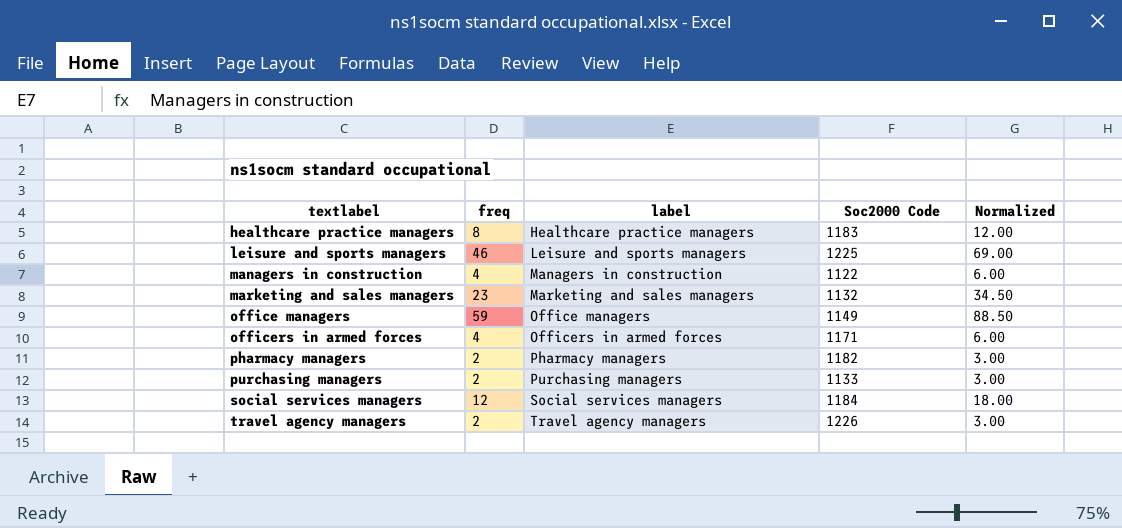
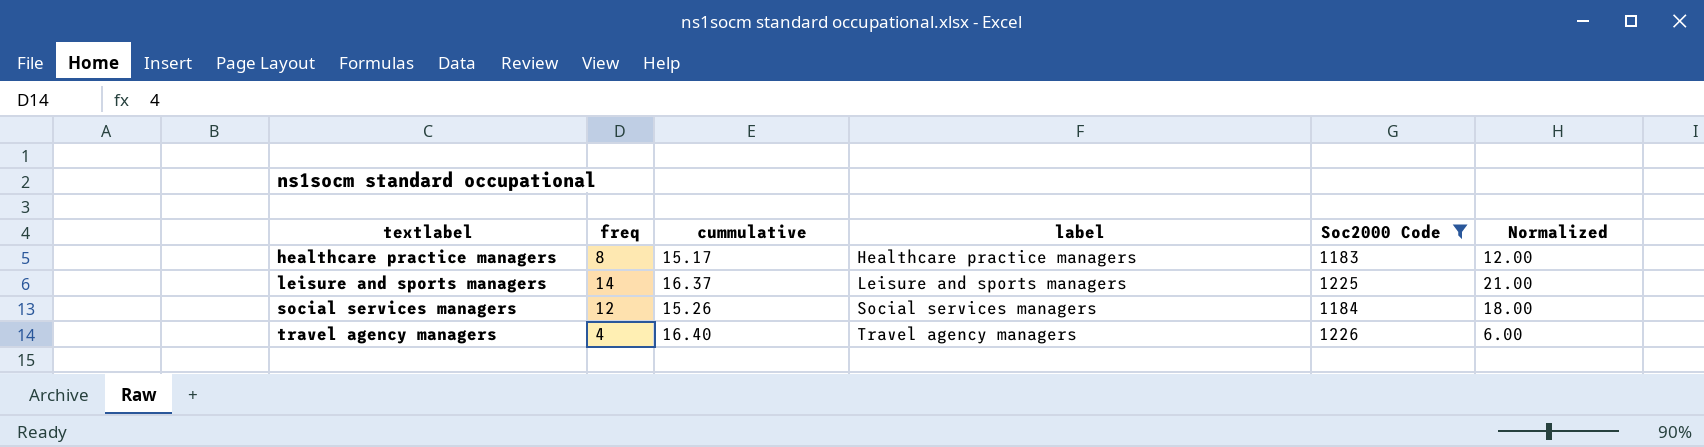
filter: none -> Soc2000 Code >= 1183
column cummulative | position: none -> 3
leisure and sports managers | freq: 46 -> 14
leisure and sports managers | Normalized: 69.00 -> 21.00
travel agency managers | freq: 2 -> 4
travel agency managers | Normalized: 3.00 -> 6.00

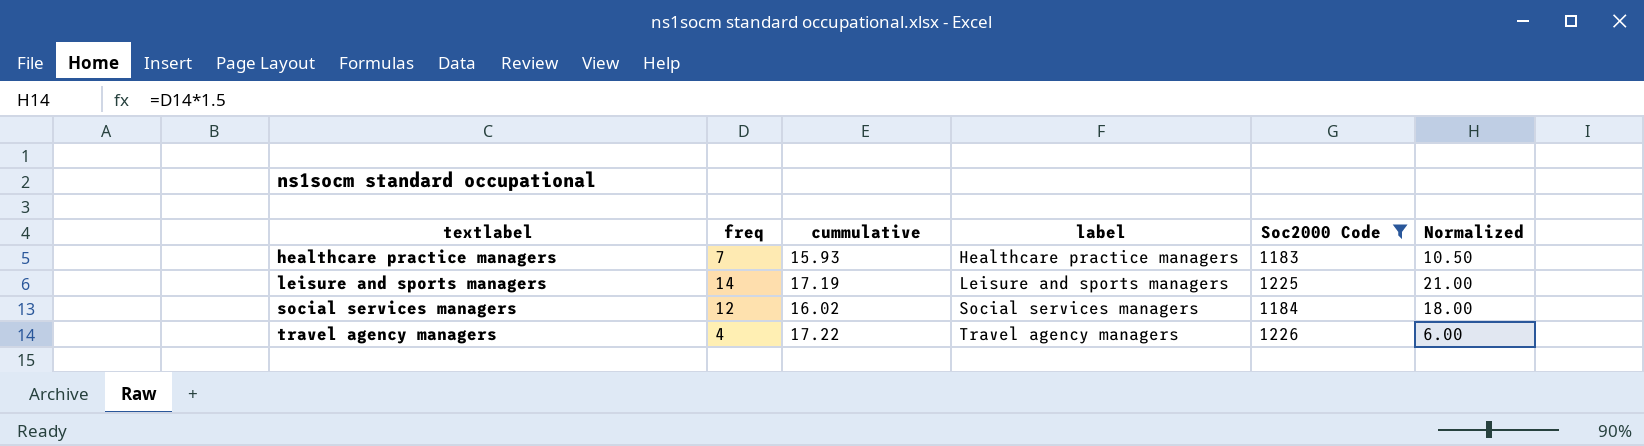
healthcare practice managers | freq: 8 -> 7
healthcare practice managers | cummulative: 15.17 -> 15.93
healthcare practice managers | Normalized: 12.00 -> 10.50
leisure and sports managers | cummulative: 16.37 -> 17.19
social services managers | cummulative: 15.26 -> 16.02
travel agency managers | cummulative: 16.40 -> 17.22

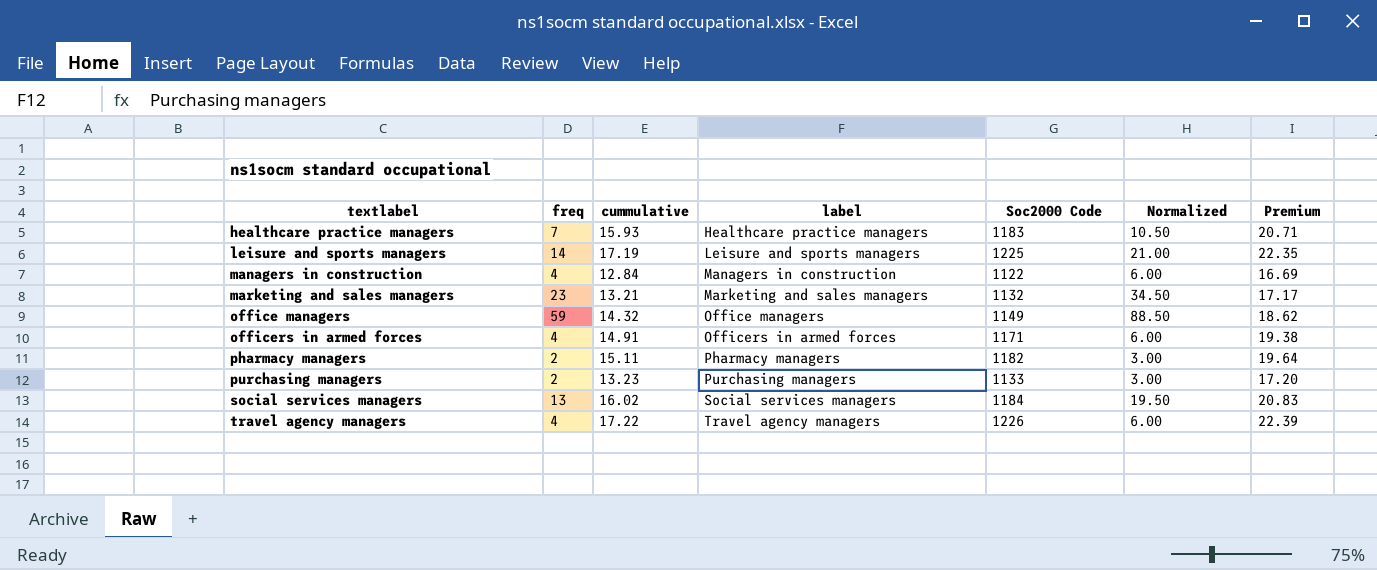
filter: Soc2000 Code >= 1183 -> none
column Premium | formula: none -> [cummulative] * 1.3
social services managers | freq: 12 -> 13
social services managers | Normalized: 18.00 -> 19.50

